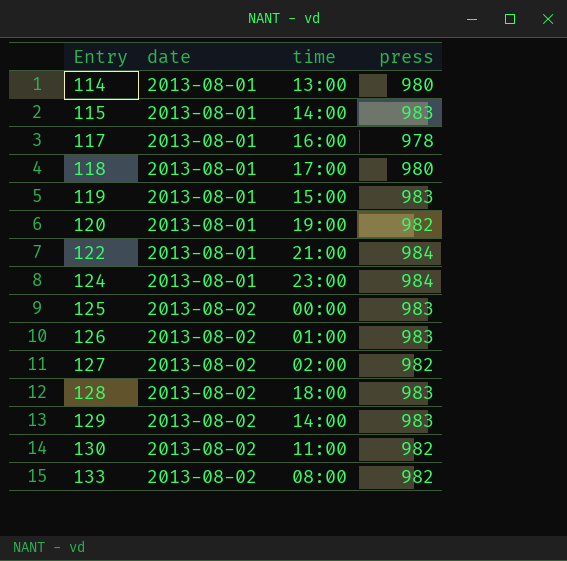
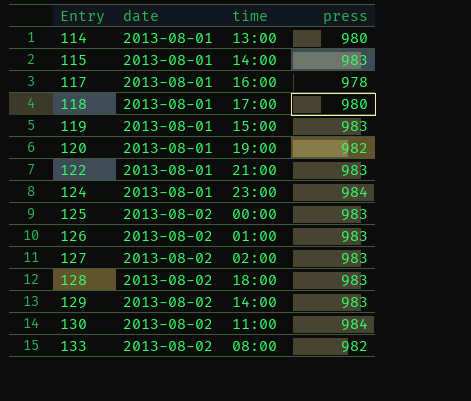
122 | press: 984 -> 983
127 | press: 982 -> 983
130 | press: 982 -> 984

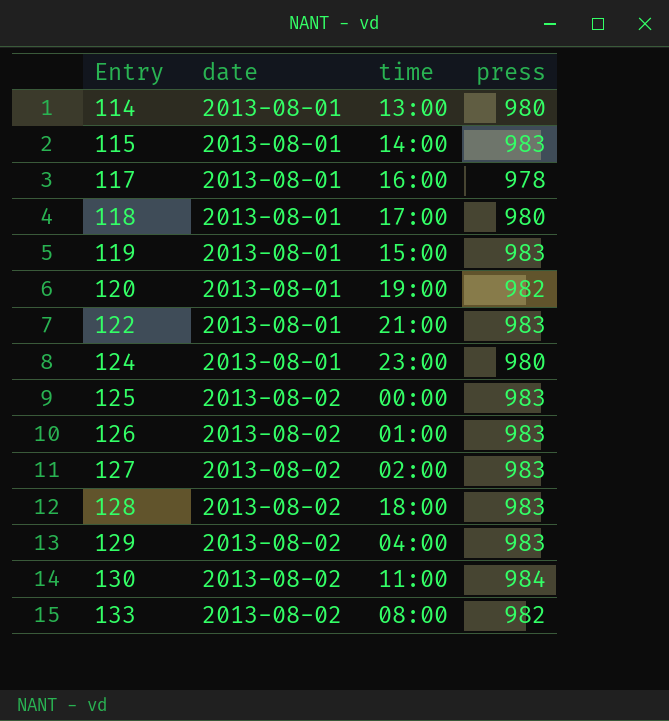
124 | press: 984 -> 980
129 | time: 14:00 -> 04:00

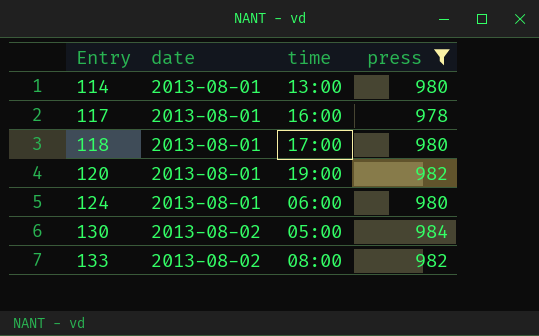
filter: none -> press != 983
124 | time: 23:00 -> 06:00
130 | time: 11:00 -> 05:00

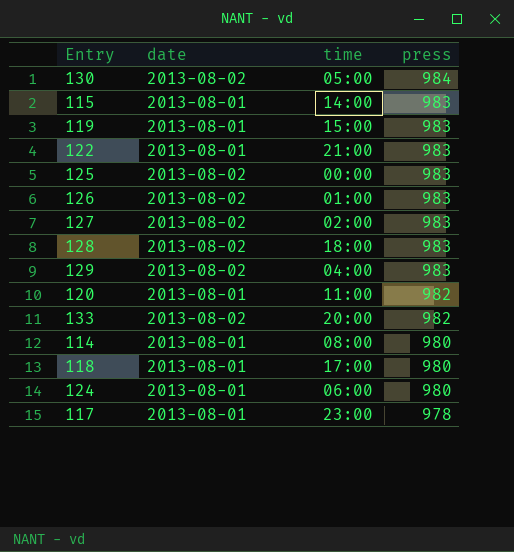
filter: press != 983 -> none
row order: Entry ascending -> press descending
120 | time: 19:00 -> 11:00
133 | time: 08:00 -> 20:00
114 | time: 13:00 -> 08:00
117 | time: 16:00 -> 23:00

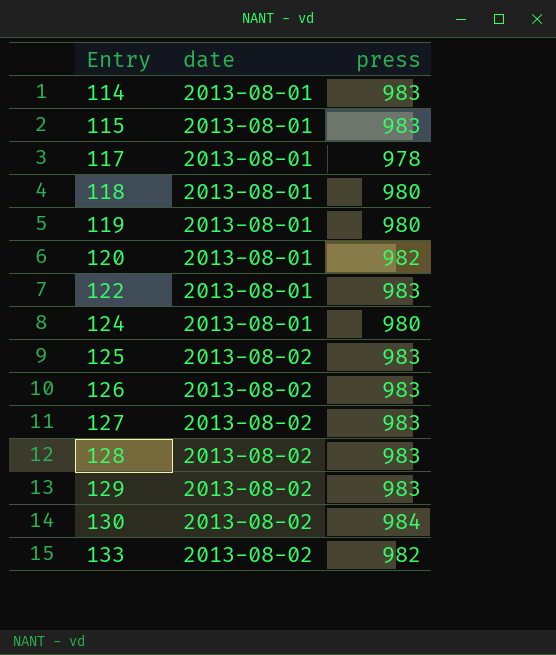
row order: press descending -> Entry ascending
column time | position: 3 -> none
114 | press: 980 -> 983
119 | press: 983 -> 980

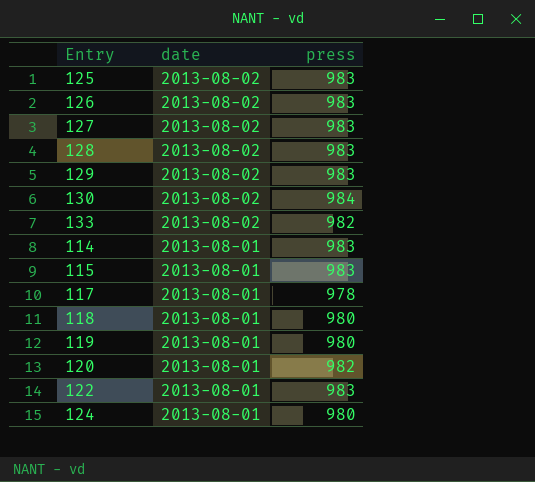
row order: Entry ascending -> date descending

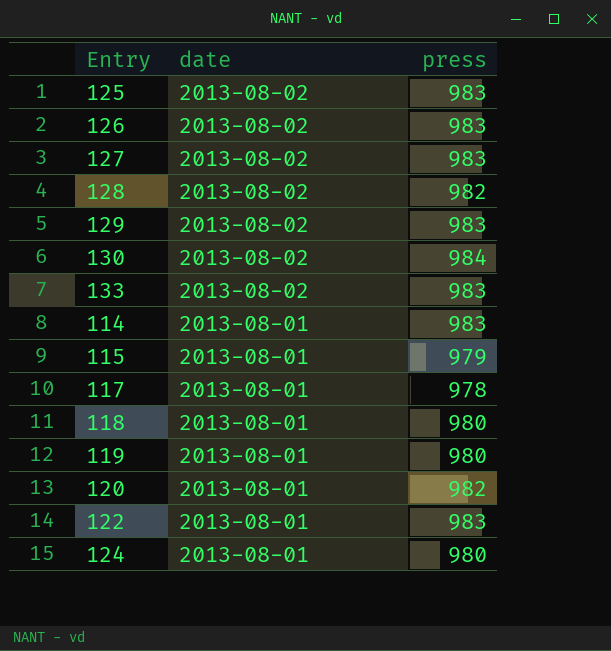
128 | press: 983 -> 982
133 | press: 982 -> 983
115 | press: 983 -> 979

